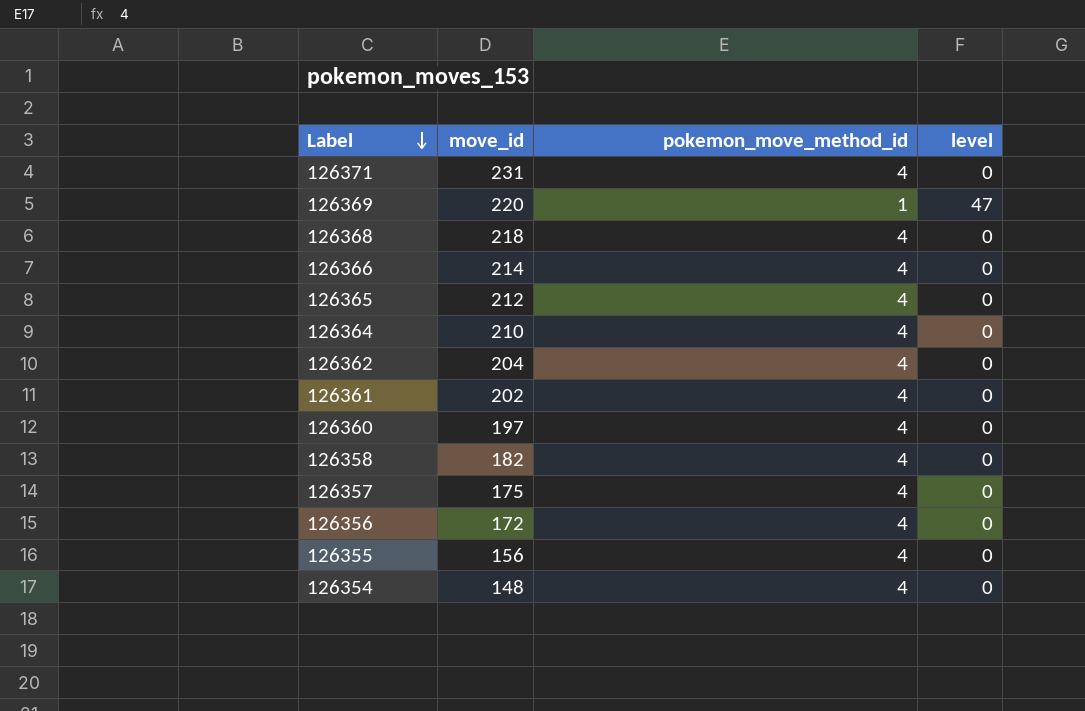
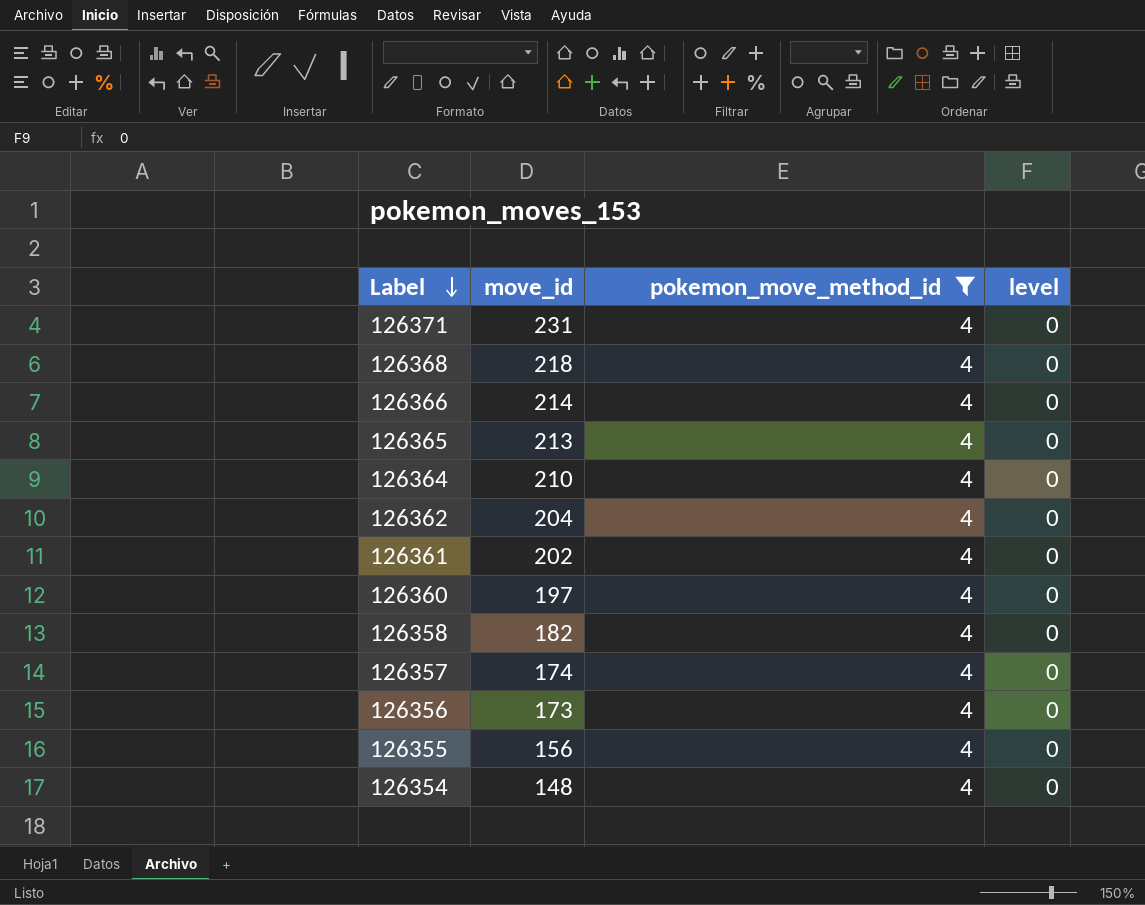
filter: none -> pokemon_move_method_id = 4
126365 | move_id: 212 -> 213
126357 | move_id: 175 -> 174
126356 | move_id: 172 -> 173

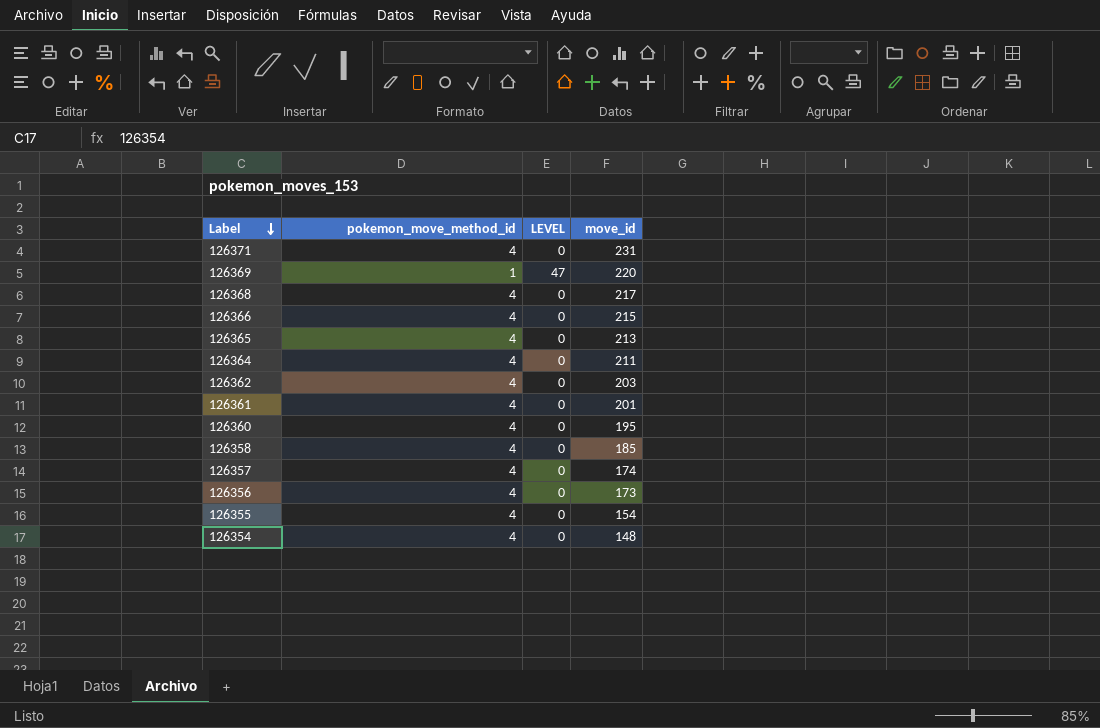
filter: pokemon_move_method_id = 4 -> none
column name: level -> LEVEL
column move_id | position: 2 -> 4
126368 | move_id: 218 -> 217
126366 | move_id: 214 -> 215
126364 | move_id: 210 -> 211
126362 | move_id: 204 -> 203
126361 | move_id: 202 -> 201
126360 | move_id: 197 -> 195
126358 | move_id: 182 -> 185
126355 | move_id: 156 -> 154

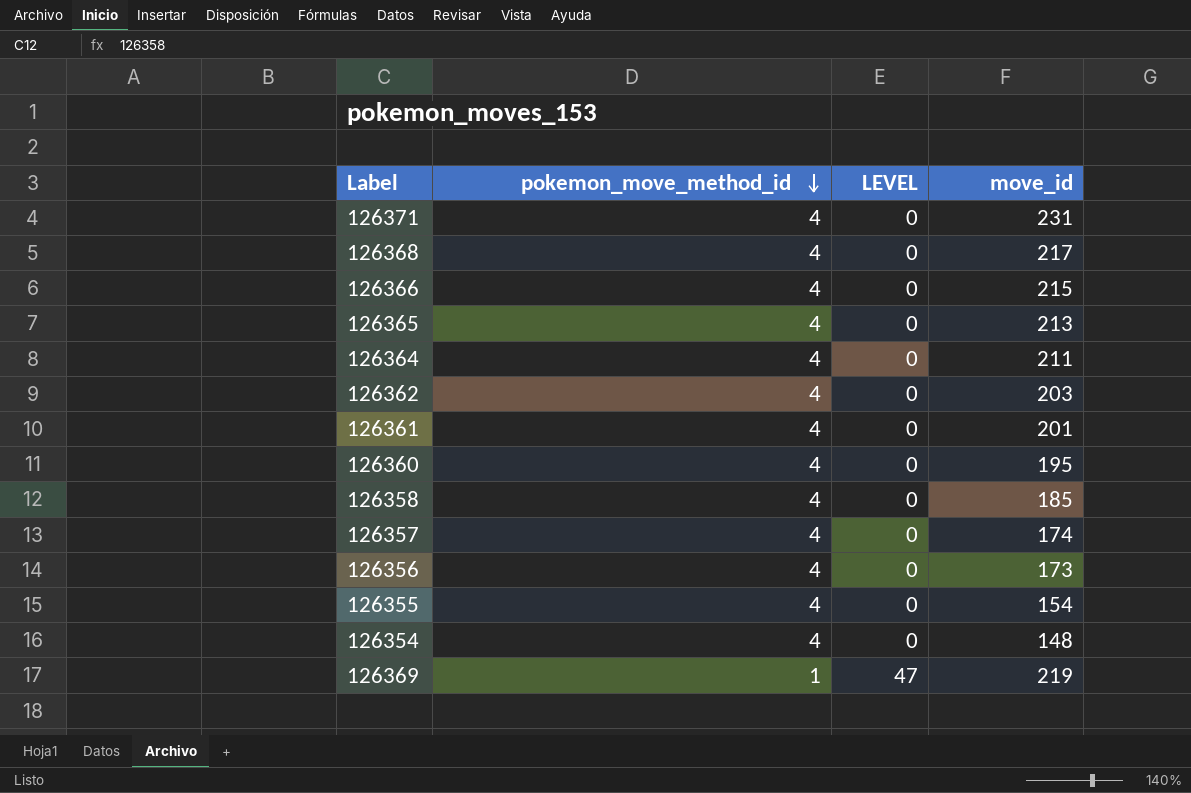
row order: Label descending -> pokemon_move_method_id descending
126369 | move_id: 220 -> 219

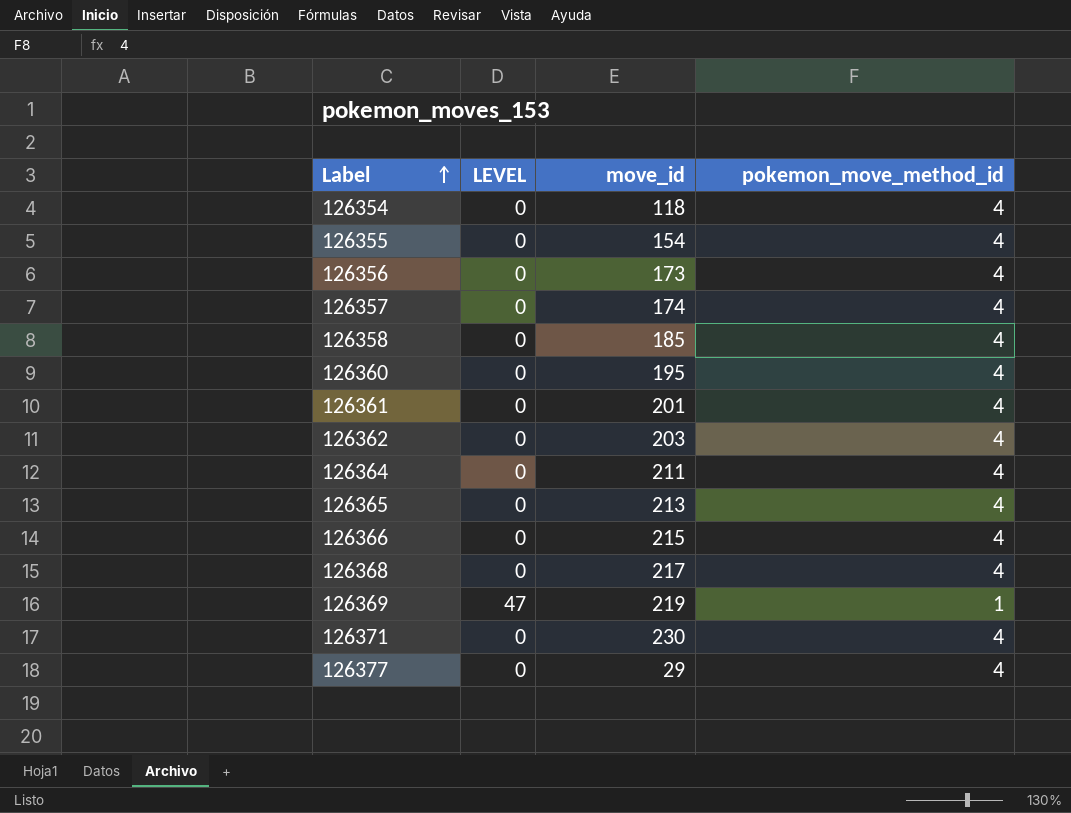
row order: pokemon_move_method_id descending -> Label ascending
column pokemon_move_method_id | position: 2 -> 4
126354 | move_id: 148 -> 118
126371 | move_id: 231 -> 230
row 126377: none -> 0 | 29 | 4

